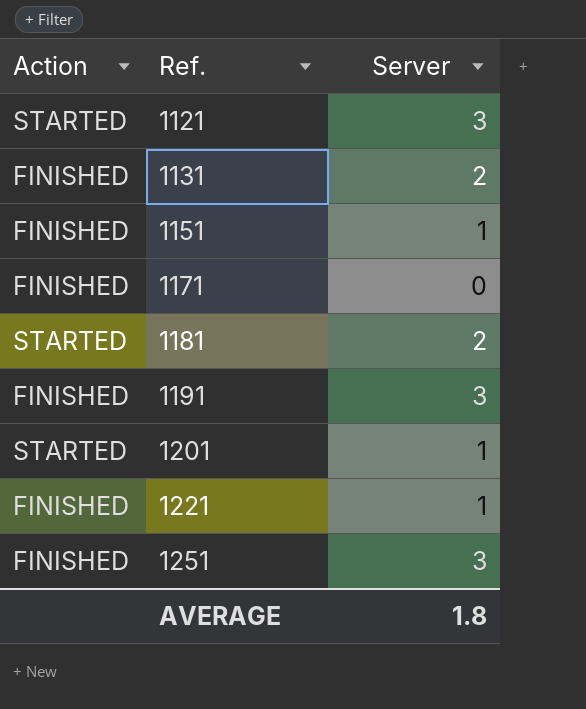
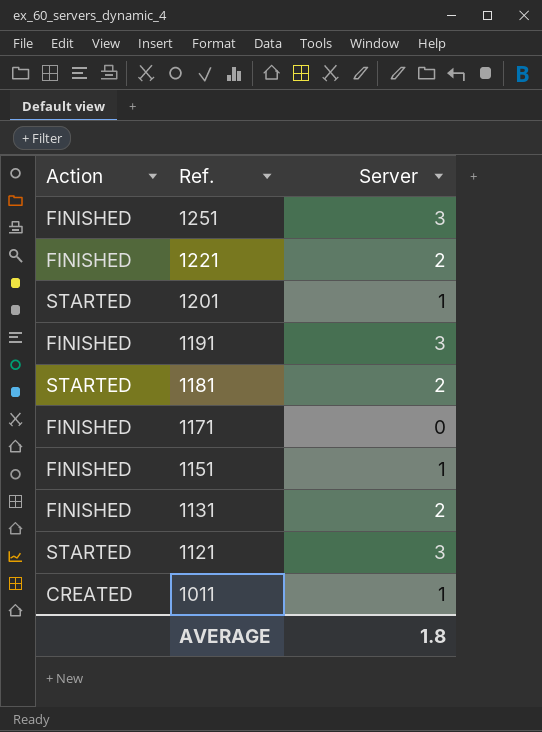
row order: Ref. ascending -> Ref. descending
1221 | Server: 1 -> 2
row 1011: none -> CREATED | 1

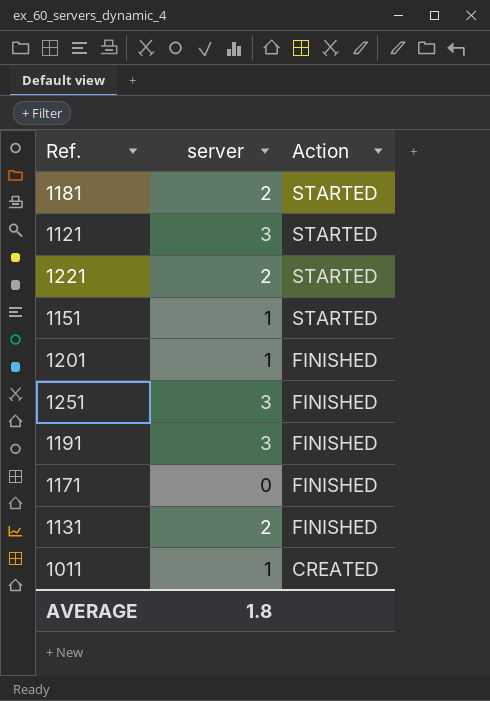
row order: Ref. descending -> Action descending
column name: Server -> server
column Action | position: 1 -> 3
1221 | Action: FINISHED -> STARTED
1151 | Action: FINISHED -> STARTED
1201 | Action: STARTED -> FINISHED

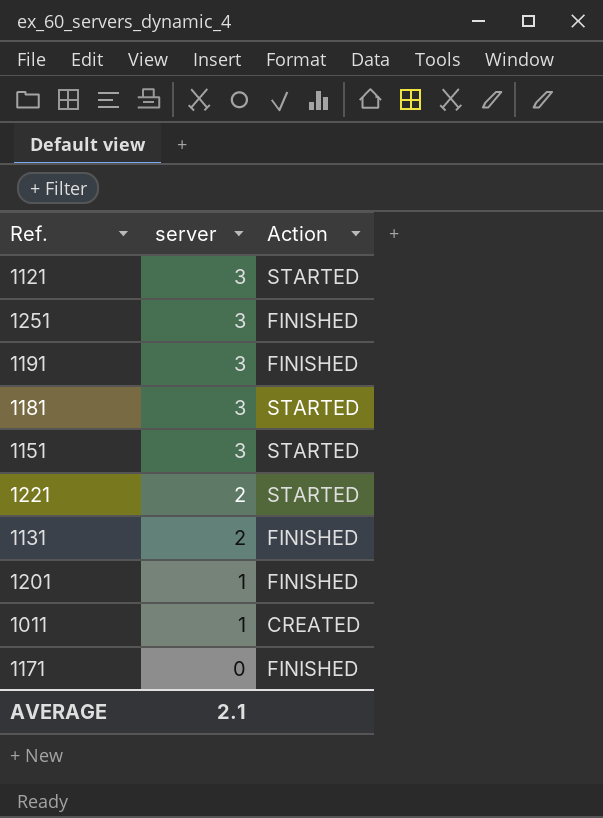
row order: Action descending -> server descending
1181 | server: 2 -> 3
1151 | server: 1 -> 3
AVERAGE | server: 1.8 -> 2.1

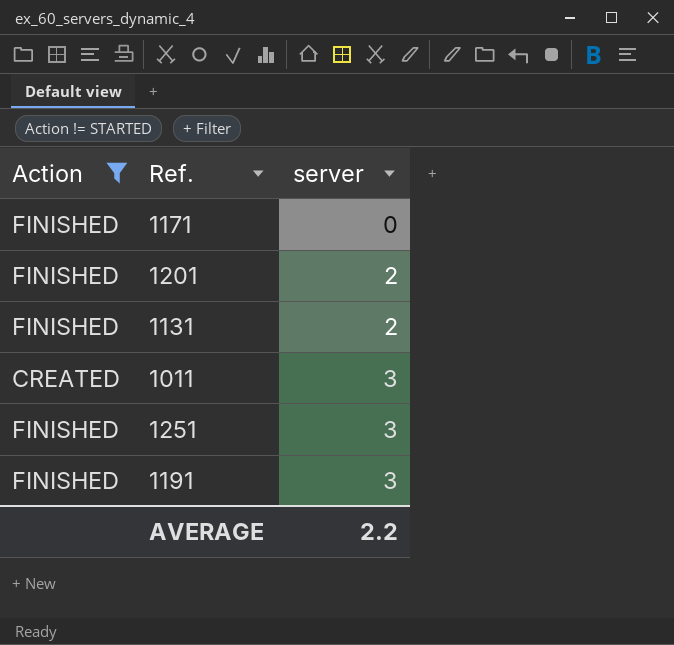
filter: none -> Action != STARTED
row order: server descending -> server ascending
column Action | position: 3 -> 1
1201 | server: 1 -> 2
1011 | server: 1 -> 3
AVERAGE | server: 2.1 -> 2.2

